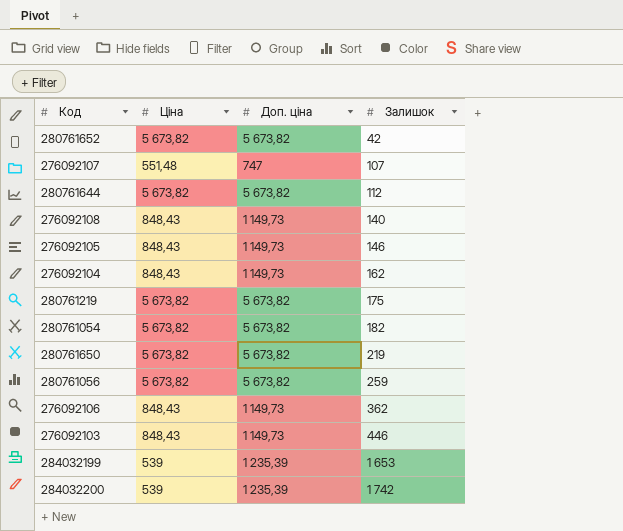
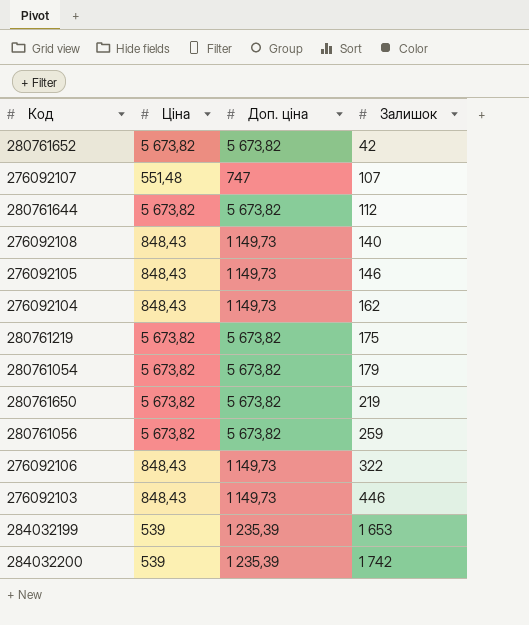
280761054 | Залишок: 182 -> 179
276092106 | Залишок: 362 -> 322

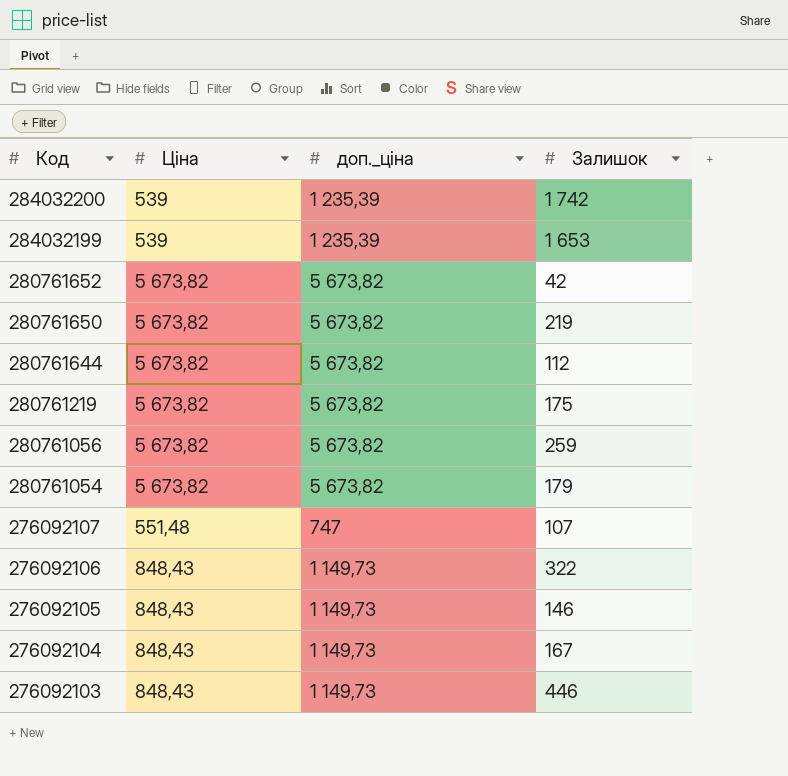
row order: Залишок ascending -> Код descending
column name: Доп. ціна -> доп._ціна
row 276092108: 848,43 | 1 149,73 | 140 -> none
276092104 | Залишок: 162 -> 167

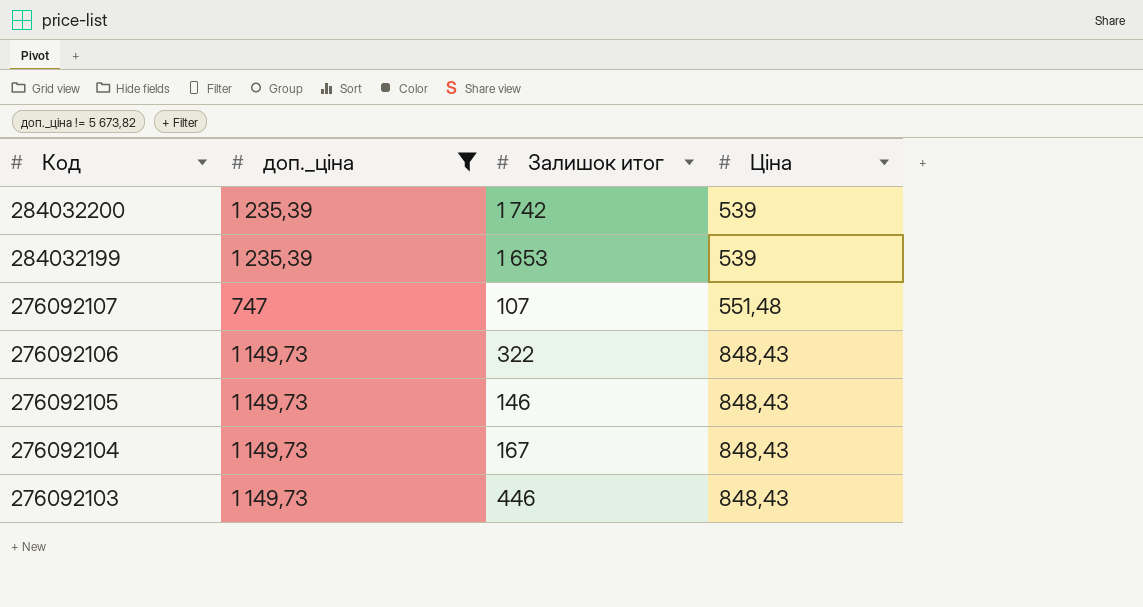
filter: none -> доп._ціна != 5 673,82
column name: Залишок -> Залишок итог
column Ціна | position: 2 -> 4

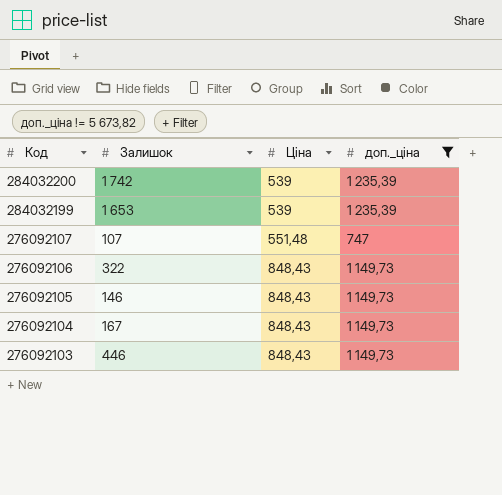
column name: Залишок итог -> Залишок
column доп._ціна | position: 2 -> 4

